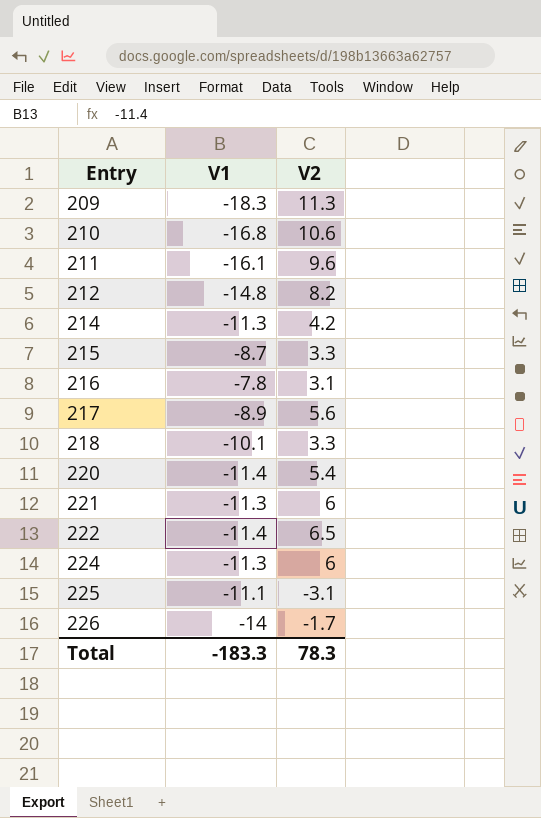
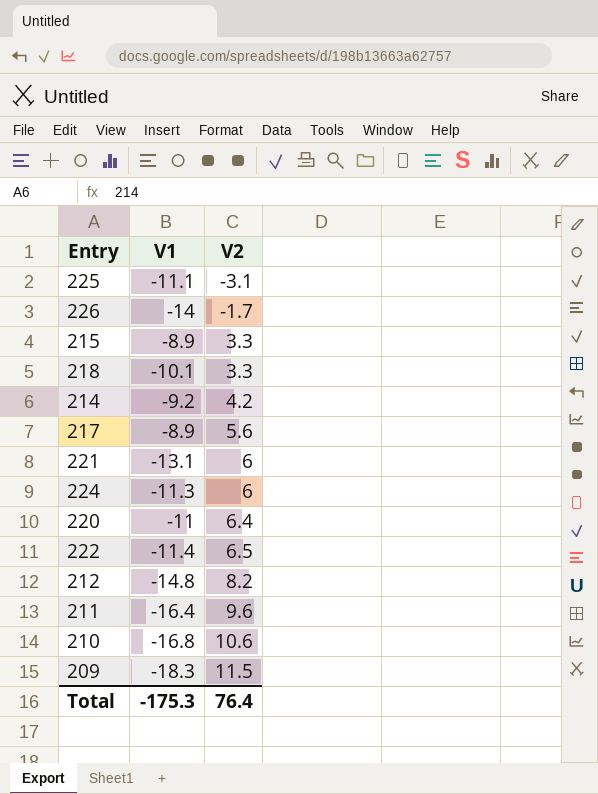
row order: Entry ascending -> V2 ascending
row 216: -7.8 | 3.1 -> none
215 | V1: -8.7 -> -8.9
214 | V1: -11.3 -> -9.2
221 | V1: -11.3 -> -13.1
220 | V1: -11.4 -> -11
220 | V2: 5.4 -> 6.4
211 | V1: -16.1 -> -16.4
209 | V2: 11.3 -> 11.5
Total | V1: -183.3 -> -175.3
Total | V2: 78.3 -> 76.4

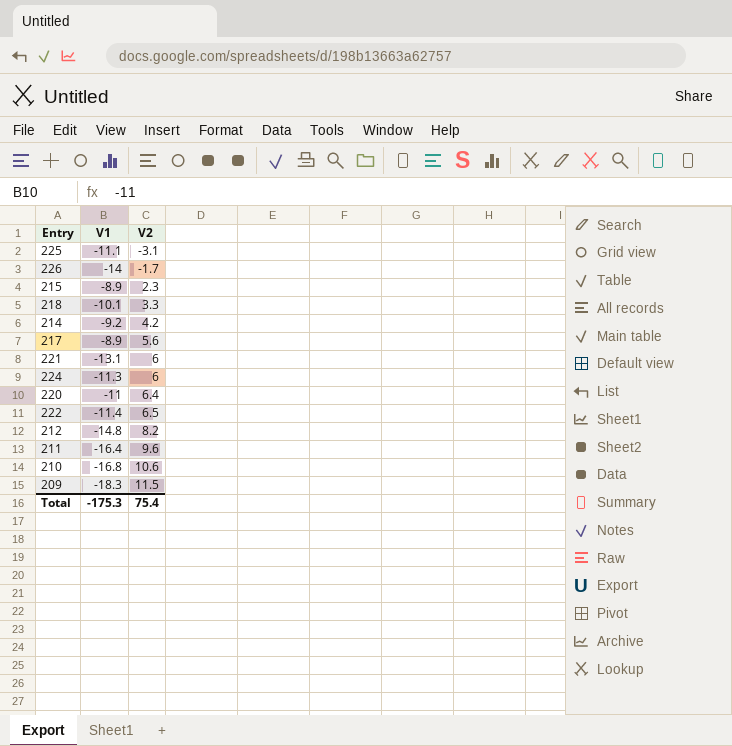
215 | V2: 3.3 -> 2.3
Total | V2: 76.4 -> 75.4

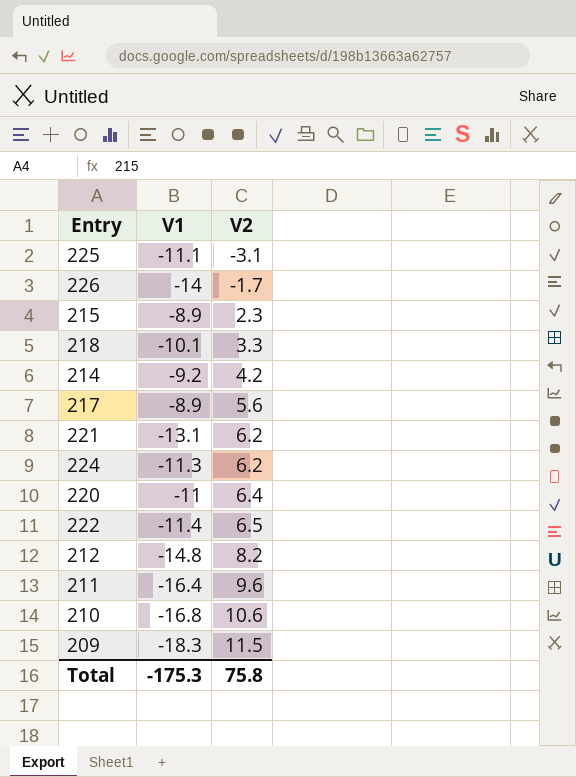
221 | V2: 6 -> 6.2
224 | V2: 6 -> 6.2
Total | V2: 75.4 -> 75.8

